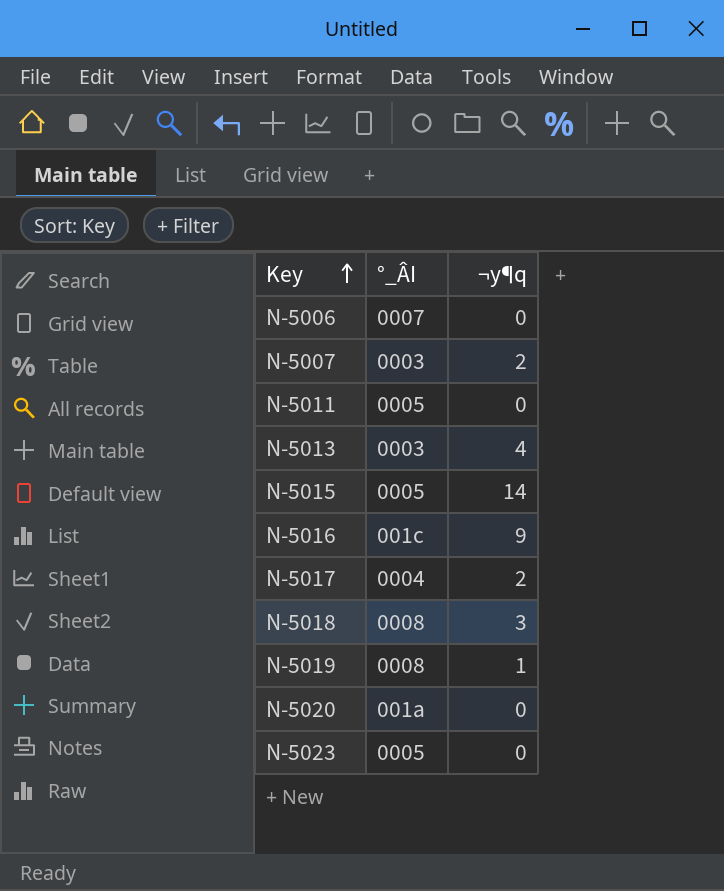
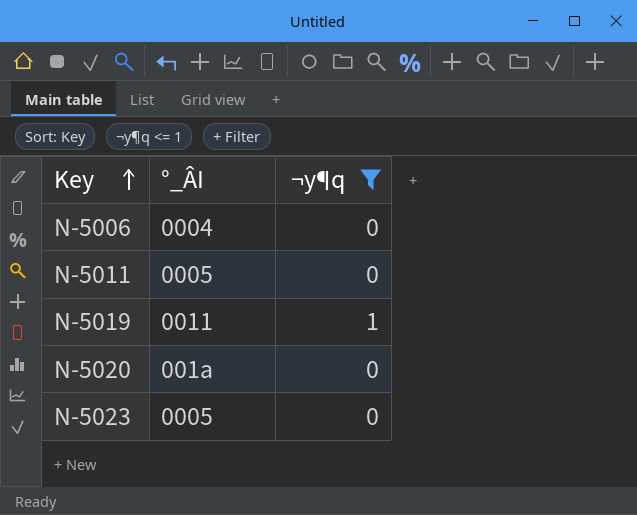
filter: none -> ¬y¶q <= 1
N-5006 | °_ÂI: 0007 -> 0004
N-5019 | °_ÂI: 0008 -> 0011

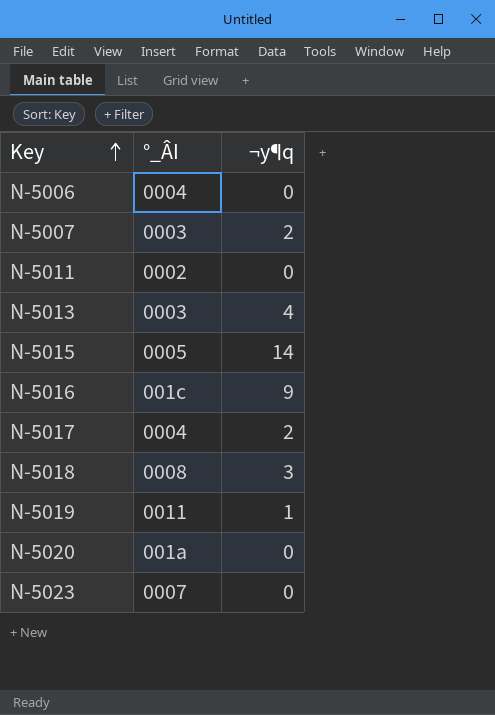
filter: ¬y¶q <= 1 -> none
N-5011 | °_ÂI: 0005 -> 0002
N-5023 | °_ÂI: 0005 -> 0007

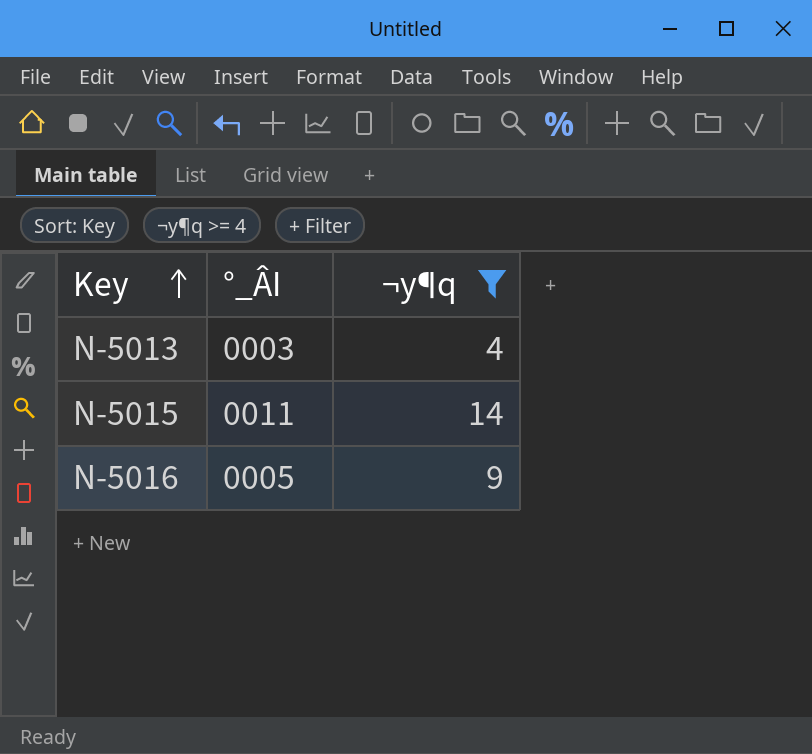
filter: none -> ¬y¶q >= 4
N-5015 | °_ÂI: 0005 -> 0011
N-5016 | °_ÂI: 001c -> 0005

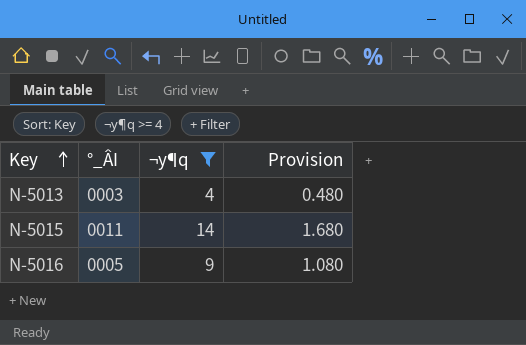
column Provision | formula: none -> [¬y¶q] * 0.12

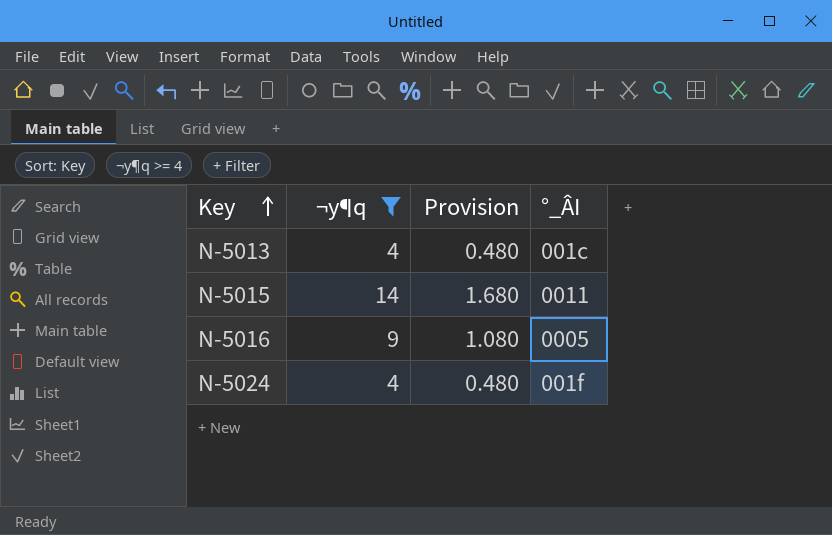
column °_ÂI | position: 2 -> 4
N-5013 | °_ÂI: 0003 -> 001c
row N-5024: none -> 4 | 0.480 | 001f

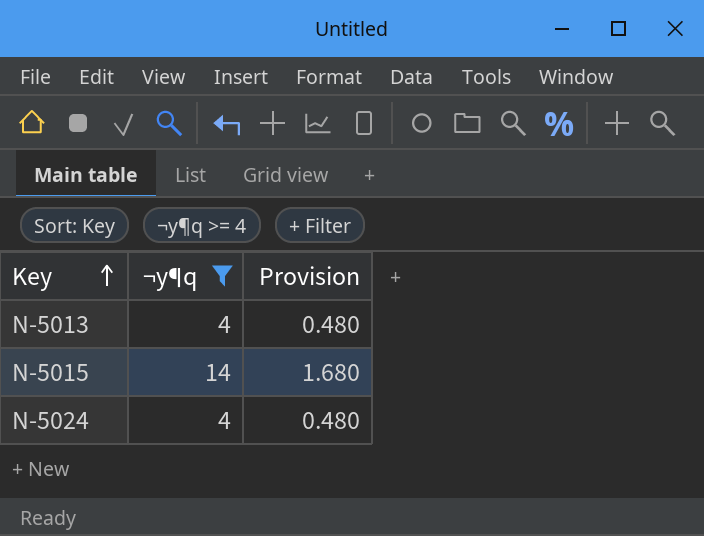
column °_ÂI | position: 4 -> none
row N-5016: 9 | 1.080 | 0005 -> none

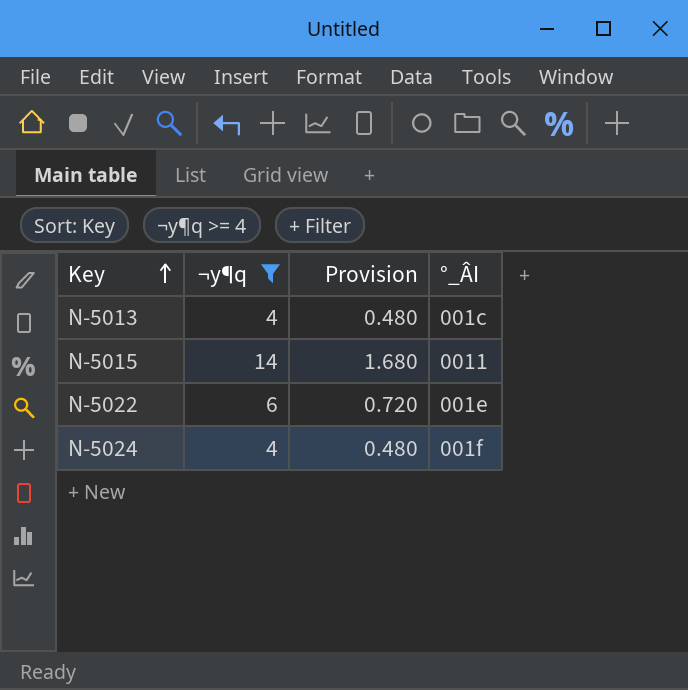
column °_ÂI | position: none -> 4
row N-5022: none -> 6 | 0.720 | 001e

